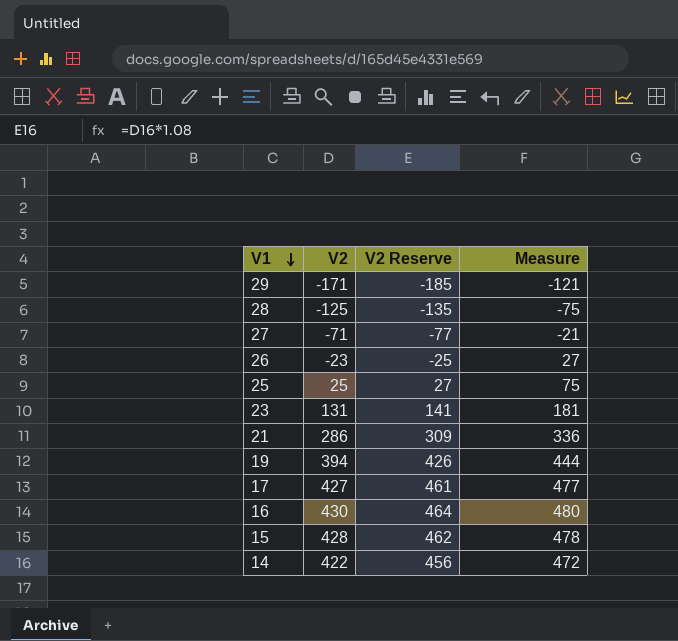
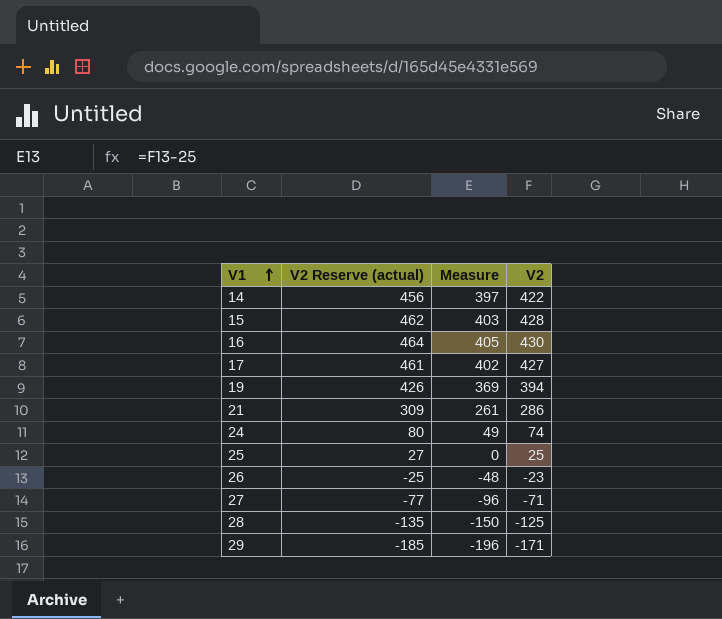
row order: V1 descending -> V1 ascending
column name: V2 Reserve -> V2 Reserve (actual)
column Measure | formula: [V2] + 50 -> [V2] - 25
column V2 | position: 2 -> 4
row 23: 131 | 141 | 181 -> none
row 24: none -> 80 | 49 | 74

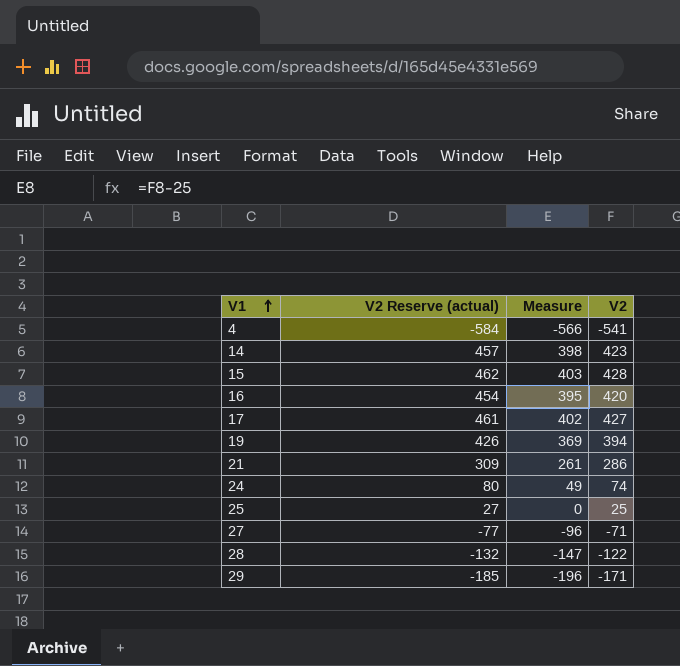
row 26: -25 | -48 | -23 -> none
row 4: none -> -584 | -566 | -541
14 | V2 Reserve (actual): 456 -> 457
14 | Measure: 397 -> 398
14 | V2: 422 -> 423
16 | V2 Reserve (actual): 464 -> 454
16 | Measure: 405 -> 395
16 | V2: 430 -> 420
28 | V2 Reserve (actual): -135 -> -132
28 | Measure: -150 -> -147
28 | V2: -125 -> -122

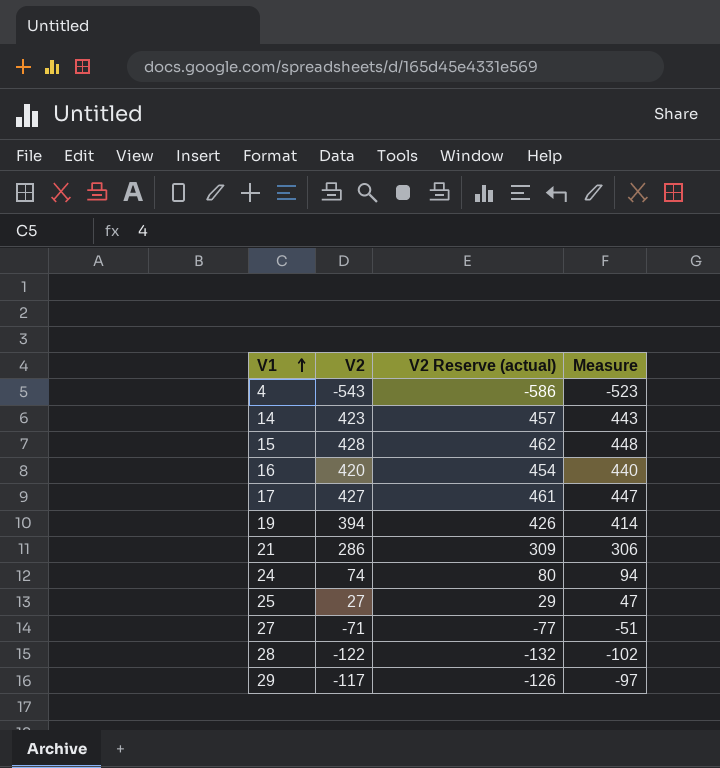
column V2 | position: 4 -> 2
column Measure | formula: [V2] - 25 -> [V2] + 20
4 | V2: -541 -> -543
4 | V2 Reserve (actual): -584 -> -586
25 | V2: 25 -> 27
25 | V2 Reserve (actual): 27 -> 29
29 | V2: -171 -> -117
29 | V2 Reserve (actual): -185 -> -126

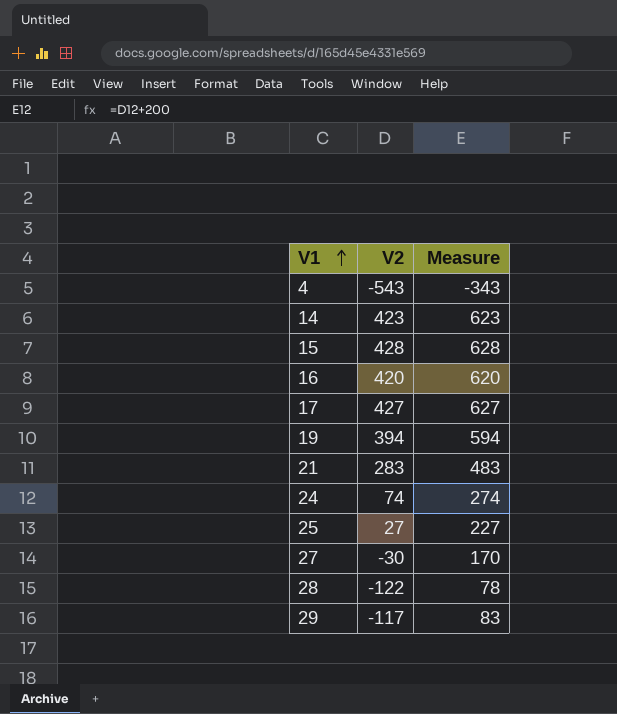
column V2 Reserve (actual) | formula: [V2] * 1.08 -> none
column Measure | formula: [V2] + 20 -> [V2] + 200
21 | V2: 286 -> 283
27 | V2: -71 -> -30

